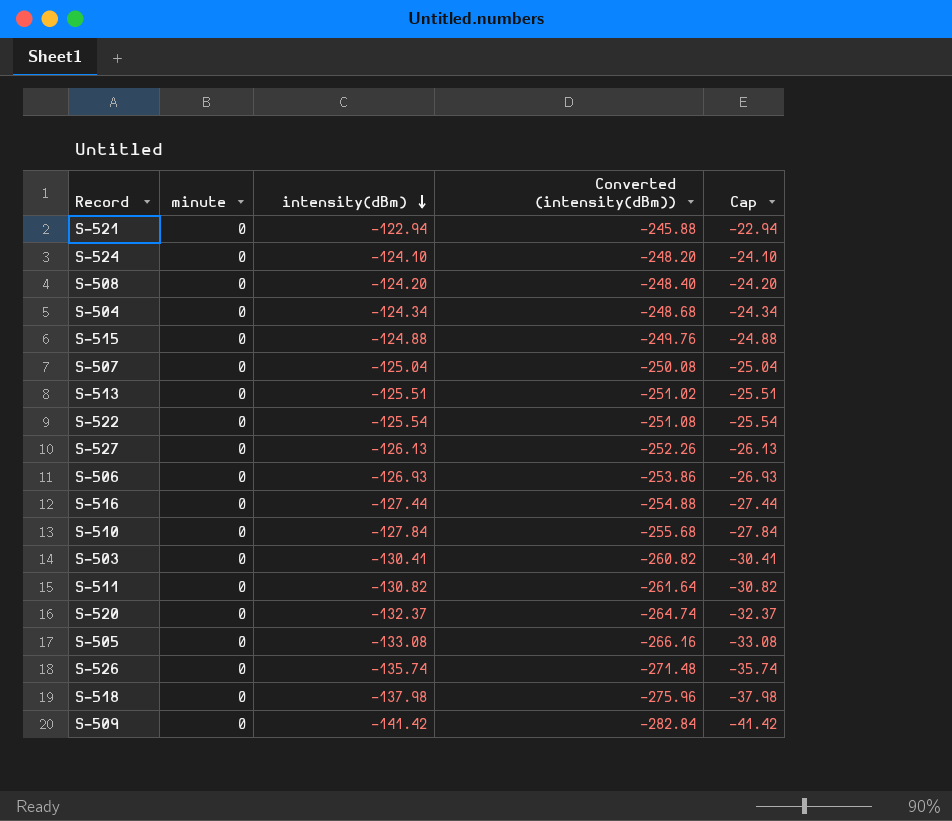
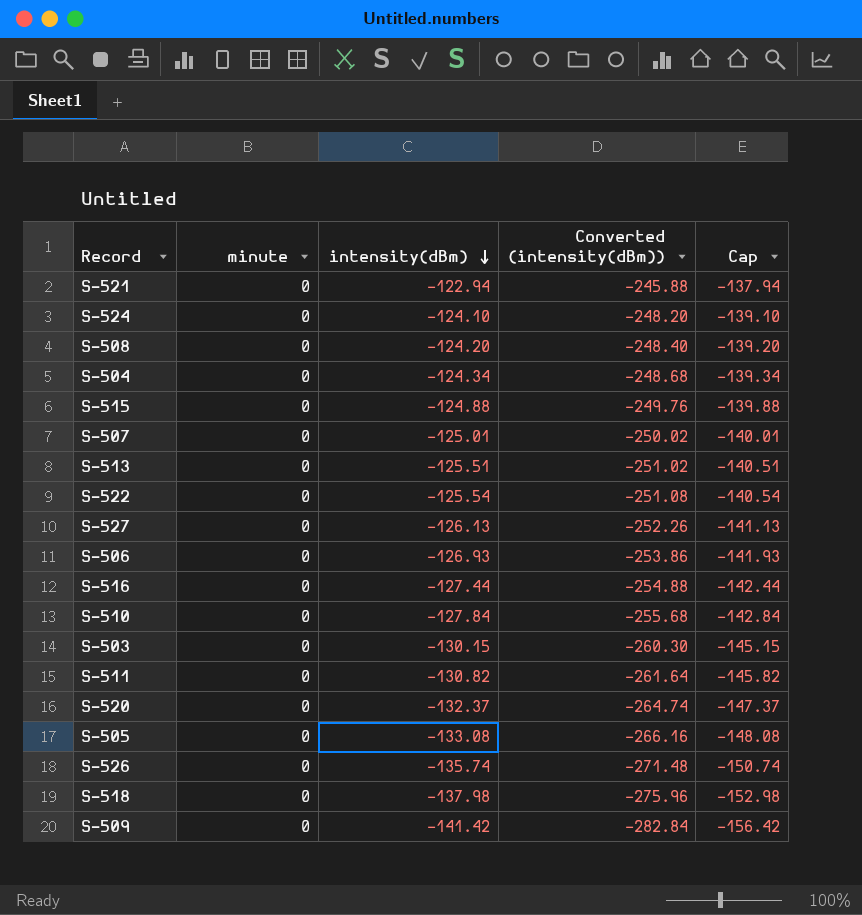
column Cap | formula: [intensity(dBm)] + 100 -> [intensity(dBm)] - 15
S-507 | intensity(dBm): -125.04 -> -125.01
S-507 | Converted (intensity(dBm)): -250.08 -> -250.02
S-503 | intensity(dBm): -130.41 -> -130.15
S-503 | Converted (intensity(dBm)): -260.82 -> -260.30

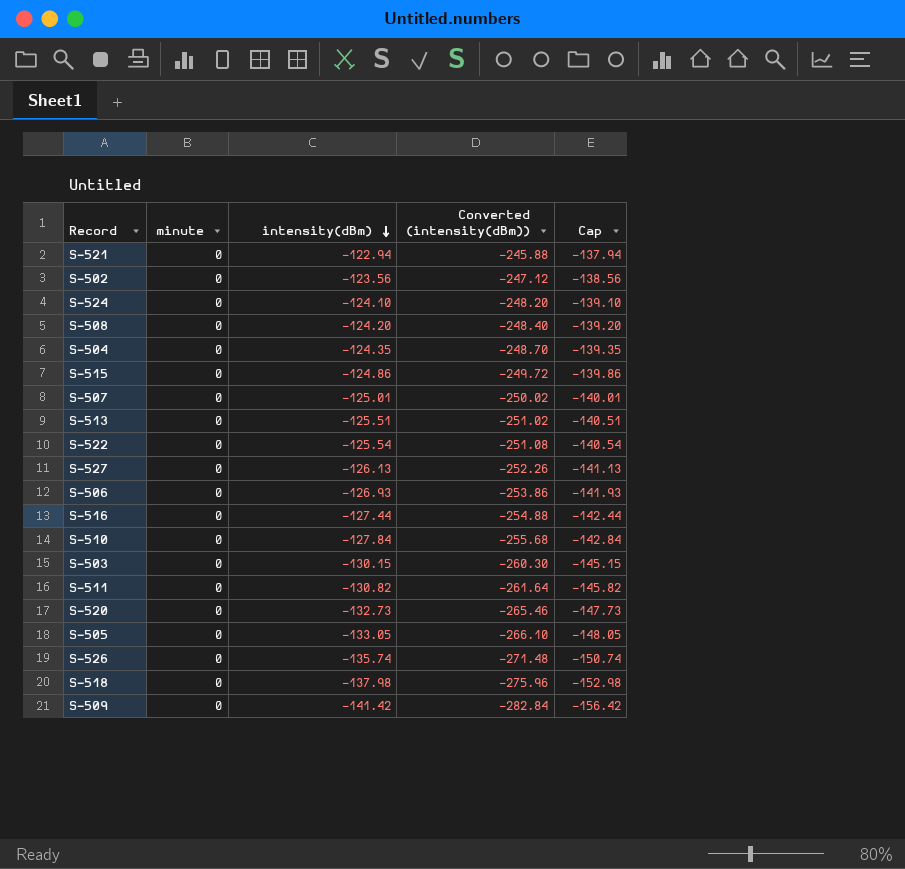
row S-502: none -> 0 | -123.56 | -247.12 | -138.56
S-504 | intensity(dBm): -124.34 -> -124.35
S-504 | Converted (intensity(dBm)): -248.68 -> -248.70
S-504 | Cap: -139.34 -> -139.35
S-515 | intensity(dBm): -124.88 -> -124.86
S-515 | Converted (intensity(dBm)): -249.76 -> -249.72
S-515 | Cap: -139.88 -> -139.86
S-520 | intensity(dBm): -132.37 -> -132.73
S-520 | Converted (intensity(dBm)): -264.74 -> -265.46
S-520 | Cap: -147.37 -> -147.73
S-505 | intensity(dBm): -133.08 -> -133.05
S-505 | Converted (intensity(dBm)): -266.16 -> -266.10
S-505 | Cap: -148.08 -> -148.05

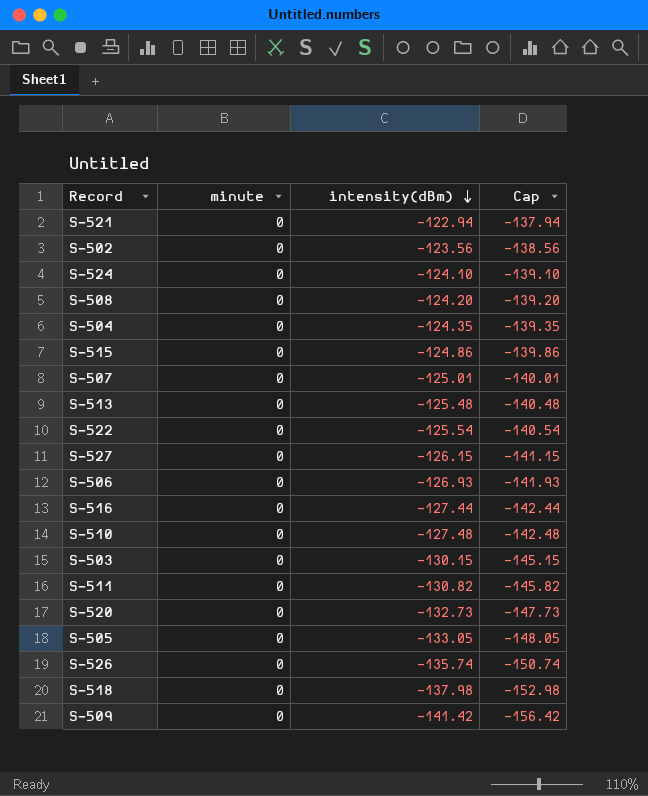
column Converted (intensity(dBm)) | formula: [intensity(dBm)] * 2 -> none
S-513 | intensity(dBm): -125.51 -> -125.48
S-513 | Cap: -140.51 -> -140.48
S-527 | intensity(dBm): -126.13 -> -126.15
S-527 | Cap: -141.13 -> -141.15
S-510 | intensity(dBm): -127.84 -> -127.48
S-510 | Cap: -142.84 -> -142.48

